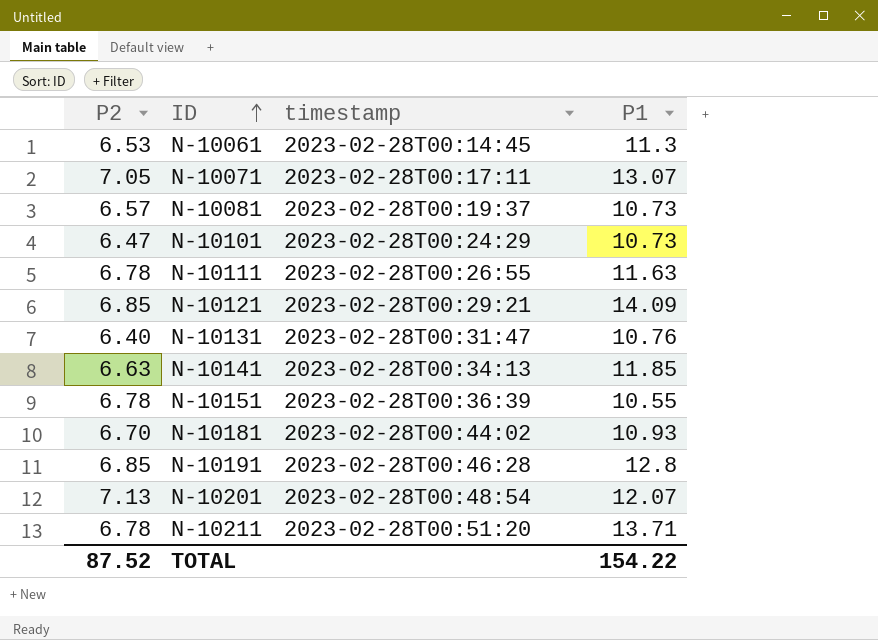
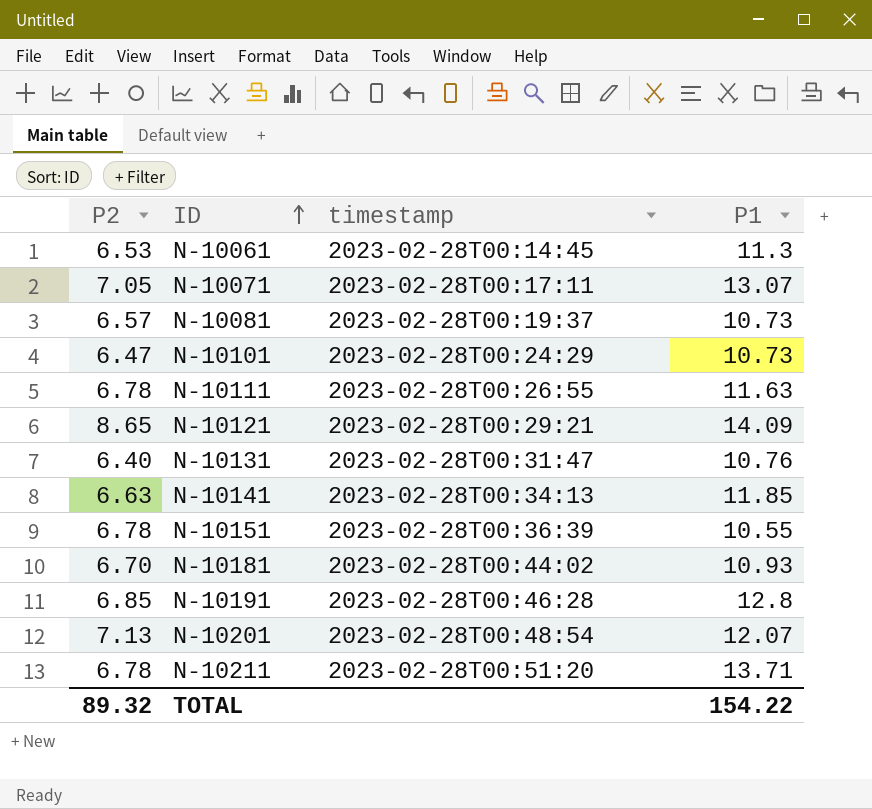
N-10121 | P2: 6.85 -> 8.65
TOTAL | P2: 87.52 -> 89.32

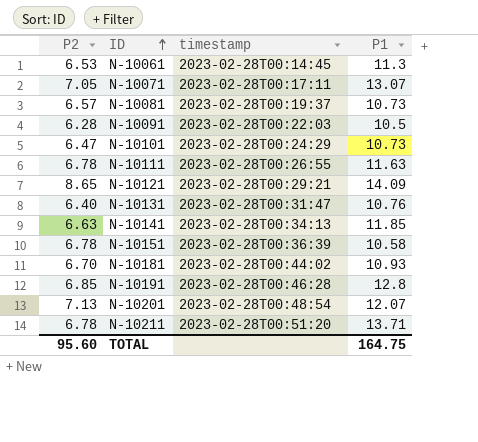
row N-10091: none -> 6.28 | 2023-02-28T00:22:03 | 10.5
N-10151 | P1: 10.55 -> 10.58
TOTAL | P2: 89.32 -> 95.60
TOTAL | P1: 154.22 -> 164.75

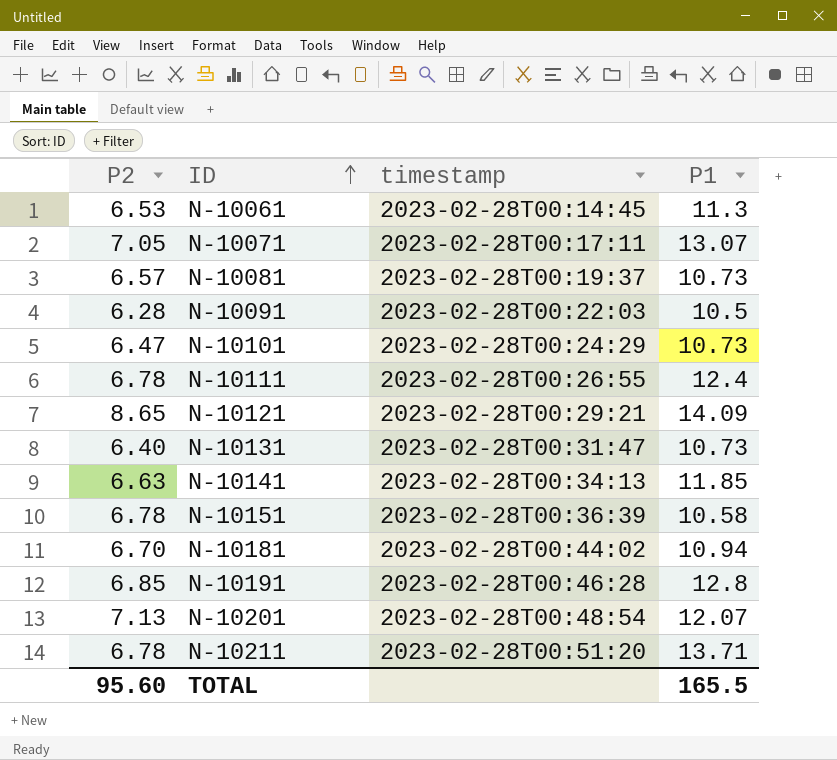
N-10111 | P1: 11.63 -> 12.4
N-10131 | P1: 10.76 -> 10.73
N-10181 | P1: 10.93 -> 10.94
TOTAL | P1: 164.75 -> 165.5

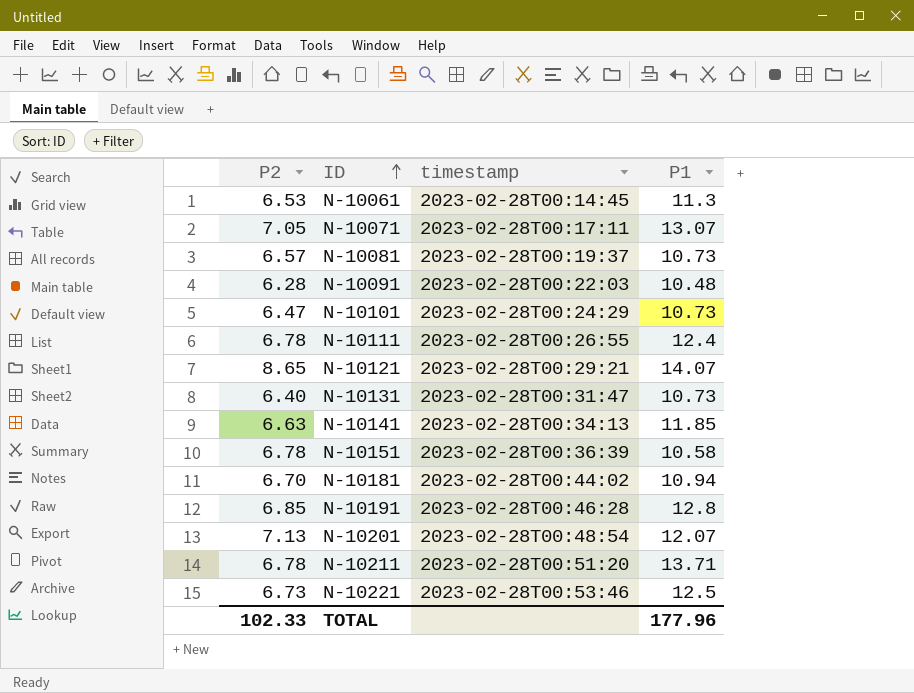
N-10091 | P1: 10.5 -> 10.48
N-10121 | P1: 14.09 -> 14.07
row N-10221: none -> 6.73 | 2023-02-28T00:53:46 | 12.5
TOTAL | P2: 95.60 -> 102.33
TOTAL | P1: 165.5 -> 177.96

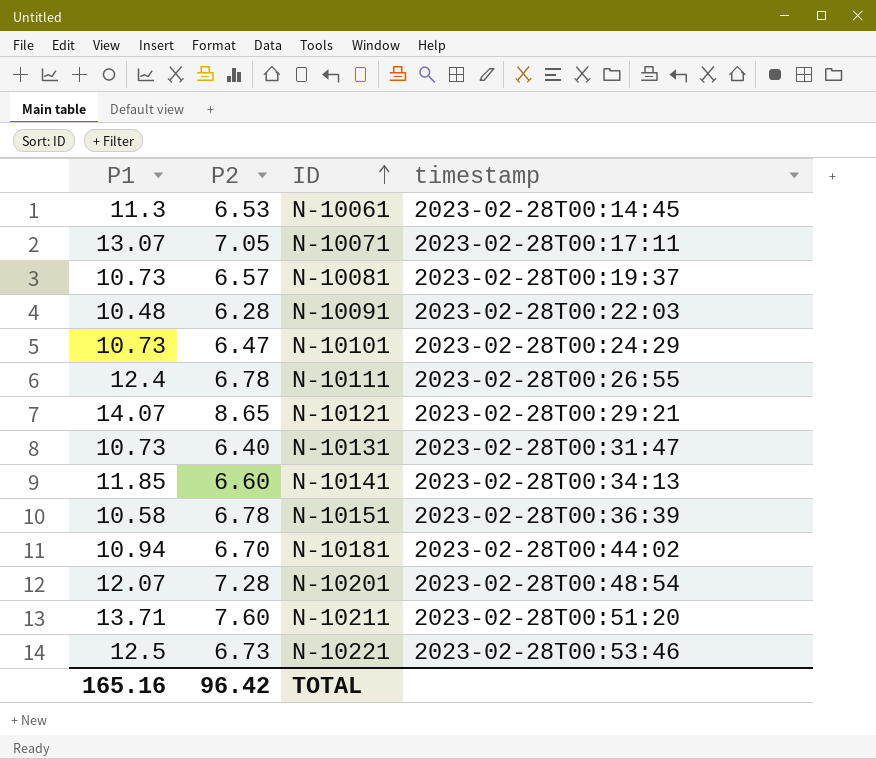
column P1 | position: 4 -> 1
row N-10191: 6.85 | 2023-02-28T00:46:28 | 12.8 -> none
N-10141 | P2: 6.63 -> 6.60
N-10201 | P2: 7.13 -> 7.28
N-10211 | P2: 6.78 -> 7.60
TOTAL | P1: 177.96 -> 165.16
TOTAL | P2: 102.33 -> 96.42

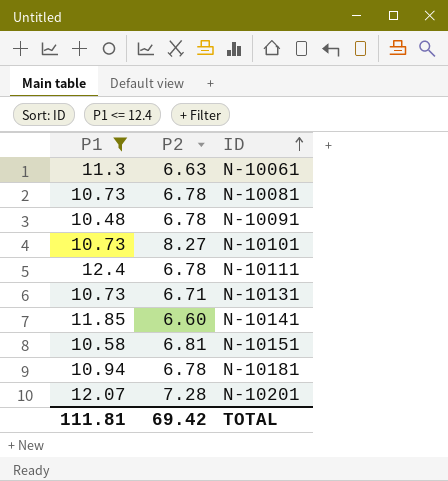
filter: none -> P1 <= 12.4
column timestamp | position: 4 -> none
N-10061 | P2: 6.53 -> 6.63
N-10081 | P2: 6.57 -> 6.78
N-10091 | P2: 6.28 -> 6.78
N-10101 | P2: 6.47 -> 8.27
N-10131 | P2: 6.40 -> 6.71
N-10151 | P2: 6.78 -> 6.81
N-10181 | P2: 6.70 -> 6.78
TOTAL | P1: 165.16 -> 111.81
TOTAL | P2: 96.42 -> 69.42

